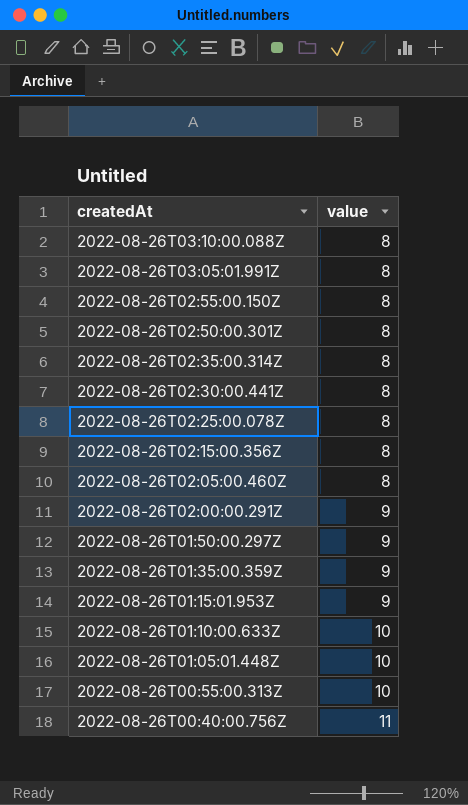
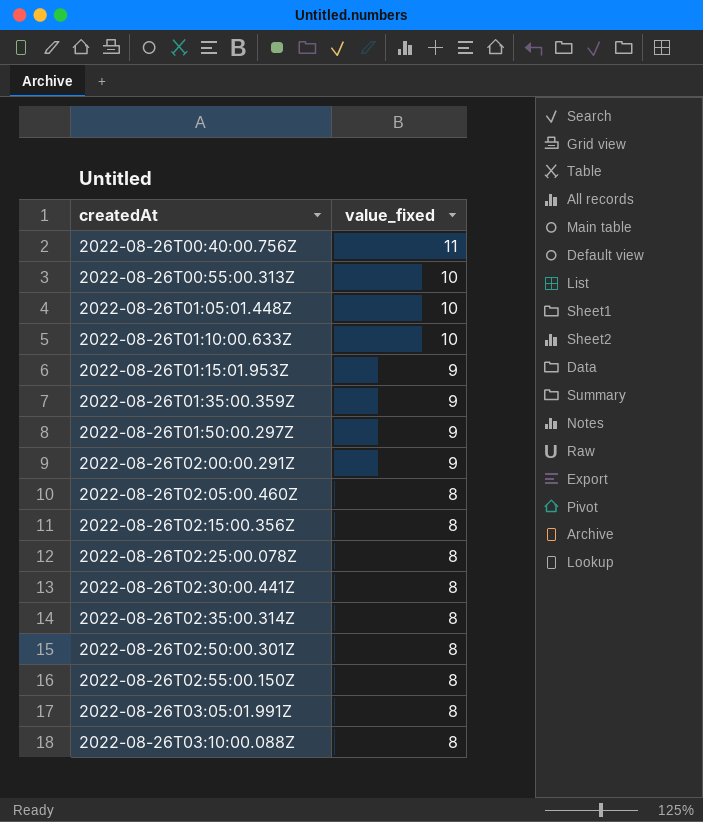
row order: createdAt descending -> createdAt ascending
column name: value -> value_fixed

